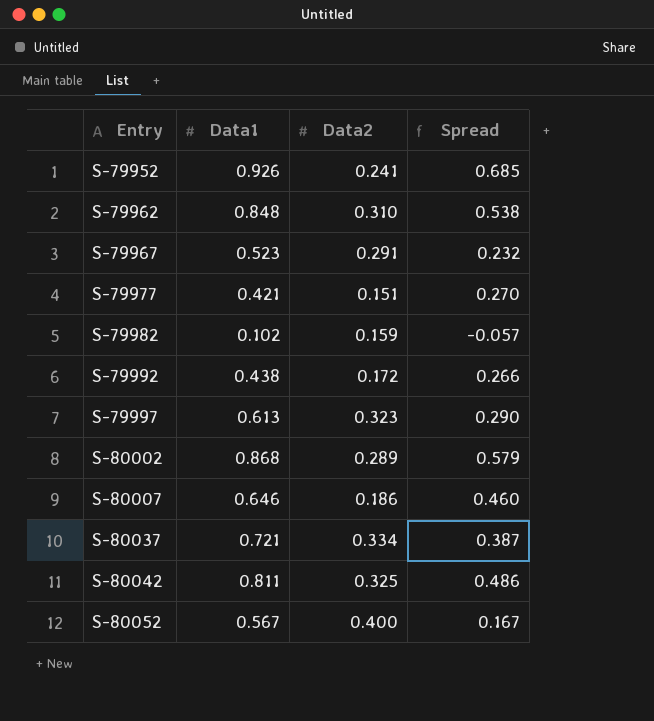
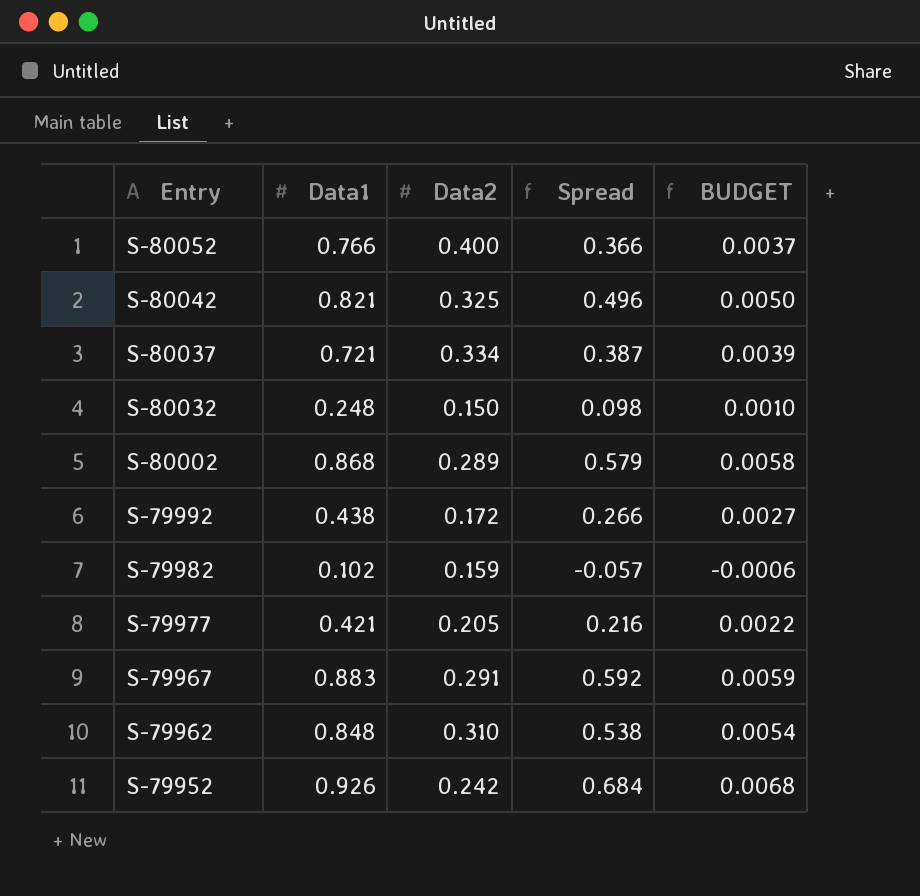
row order: Entry ascending -> Entry descending
column BUDGET | formula: none -> [Spread] * 0.01
row S-79997: 0.613 | 0.323 | 0.290 -> none
row S-80007: 0.646 | 0.186 | 0.460 -> none
S-80052 | Data1: 0.567 -> 0.766
S-80052 | Spread: 0.167 -> 0.366
S-80042 | Data1: 0.811 -> 0.821
S-80042 | Spread: 0.486 -> 0.496
row S-80032: none -> 0.248 | 0.150 | 0.098 | 0.0010
S-79977 | Data2: 0.151 -> 0.205
S-79977 | Spread: 0.270 -> 0.216
S-79967 | Data1: 0.523 -> 0.883
S-79967 | Spread: 0.232 -> 0.592
S-79952 | Data2: 0.241 -> 0.242
S-79952 | Spread: 0.685 -> 0.684

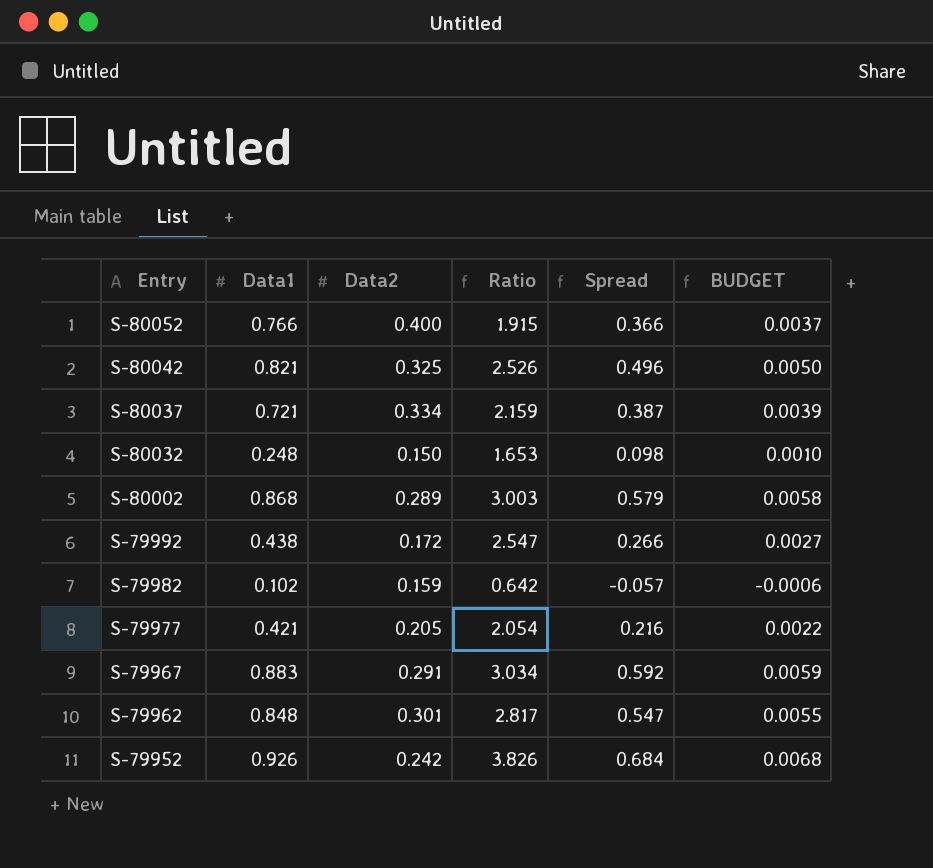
column Ratio | formula: none -> [Data1] / [Data2]
S-79962 | Data2: 0.310 -> 0.301
S-79962 | Spread: 0.538 -> 0.547
S-79962 | BUDGET: 0.0054 -> 0.0055

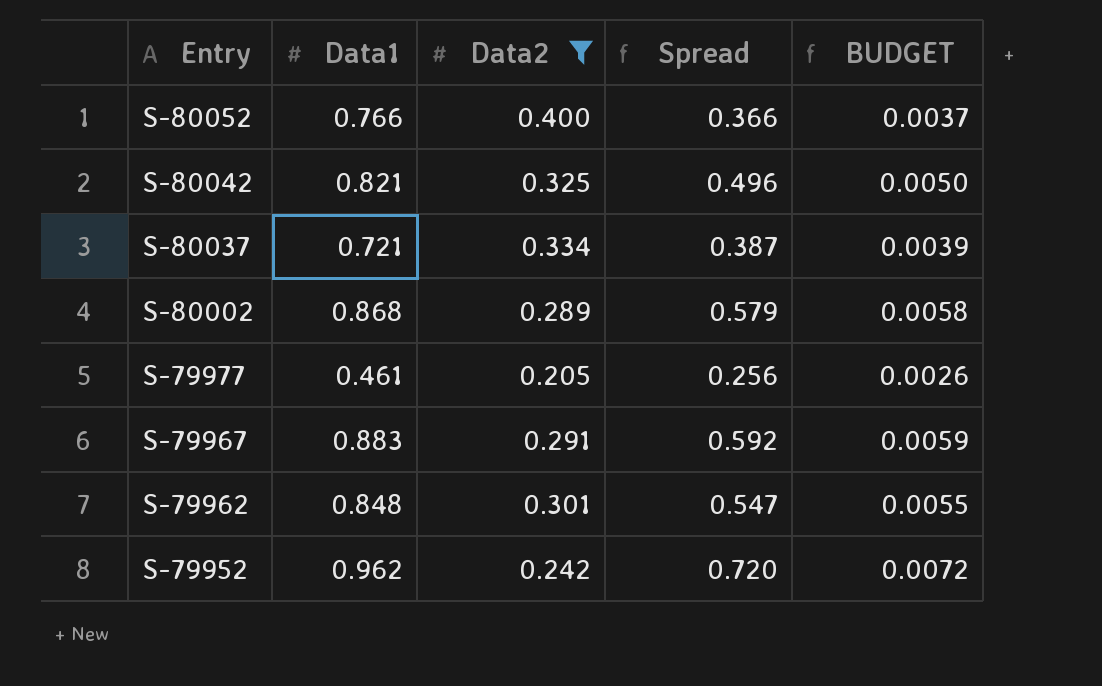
filter: none -> Data2 >= 0.205
column Ratio | formula: [Data1] / [Data2] -> none
S-79977 | Data1: 0.421 -> 0.461
S-79977 | Spread: 0.216 -> 0.256
S-79977 | BUDGET: 0.0022 -> 0.0026
S-79952 | Data1: 0.926 -> 0.962
S-79952 | Spread: 0.684 -> 0.720
S-79952 | BUDGET: 0.0068 -> 0.0072

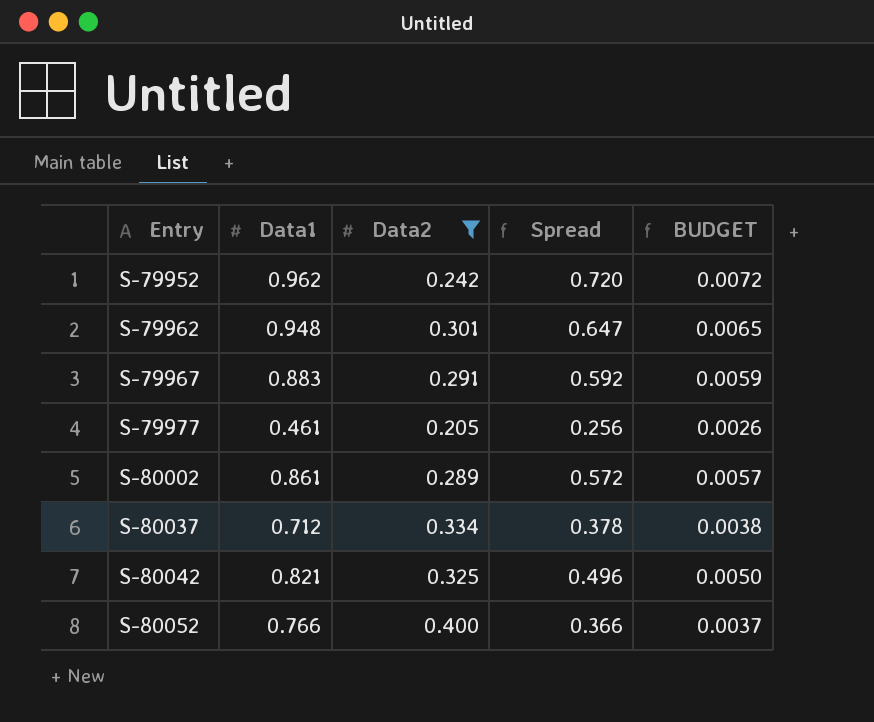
row order: Entry descending -> Entry ascending
S-79962 | Data1: 0.848 -> 0.948
S-79962 | Spread: 0.547 -> 0.647
S-79962 | BUDGET: 0.0055 -> 0.0065
S-80002 | Data1: 0.868 -> 0.861
S-80002 | Spread: 0.579 -> 0.572
S-80002 | BUDGET: 0.0058 -> 0.0057
S-80037 | Data1: 0.721 -> 0.712
S-80037 | Spread: 0.387 -> 0.378
S-80037 | BUDGET: 0.0039 -> 0.0038

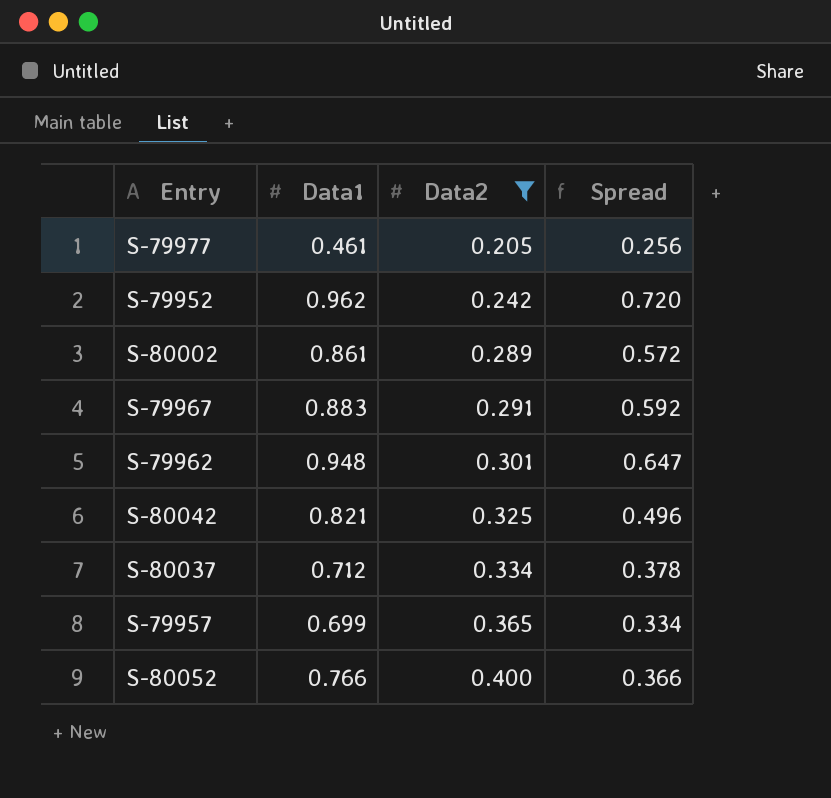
row order: Entry ascending -> Data2 ascending
column BUDGET | formula: [Spread] * 0.01 -> none
row S-79957: none -> 0.699 | 0.365 | 0.334

